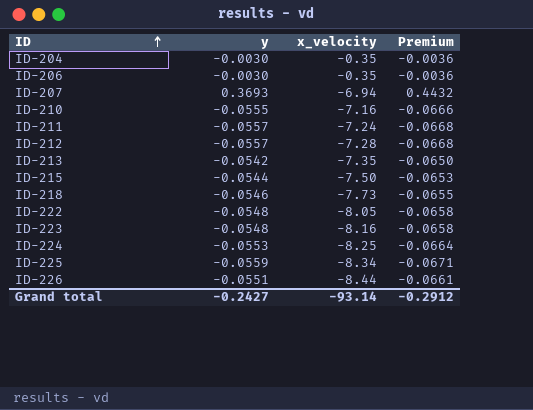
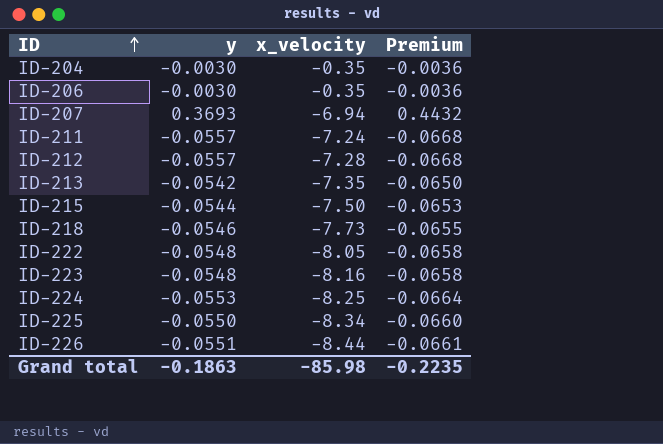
row ID-210: -0.0555 | -7.16 | -0.0666 -> none
ID-225 | y: -0.0559 -> -0.0550
ID-225 | Premium: -0.0671 -> -0.0660
Grand total | y: -0.2427 -> -0.1863
Grand total | x_velocity: -93.14 -> -85.98
Grand total | Premium: -0.2912 -> -0.2235

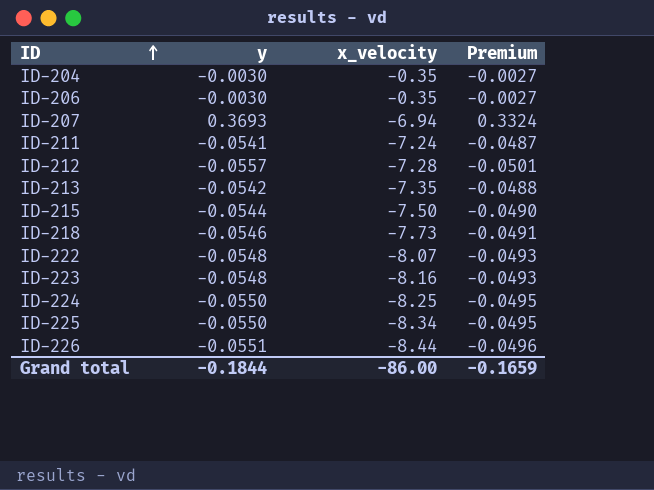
column Premium | formula: [y] * 1.2 -> [y] * 0.9
ID-211 | y: -0.0557 -> -0.0541
ID-222 | x_velocity: -8.05 -> -8.07
ID-224 | y: -0.0553 -> -0.0550
Grand total | y: -0.1863 -> -0.1844
Grand total | x_velocity: -85.98 -> -86.00
Grand total | Premium: -0.2235 -> -0.1659

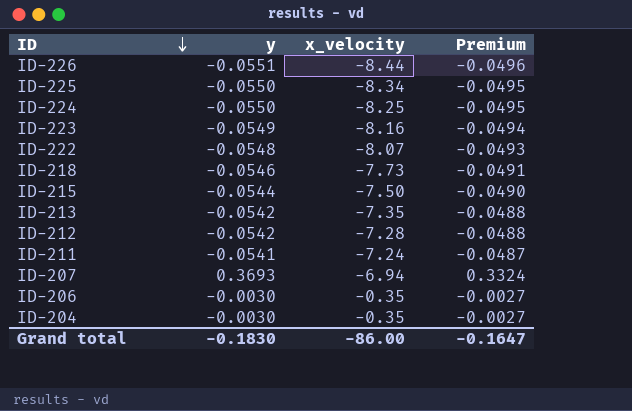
row order: ID ascending -> ID descending
ID-223 | y: -0.0548 -> -0.0549
ID-223 | Premium: -0.0493 -> -0.0494
ID-212 | y: -0.0557 -> -0.0542
ID-212 | Premium: -0.0501 -> -0.0488
Grand total | y: -0.1844 -> -0.1830
Grand total | Premium: -0.1659 -> -0.1647

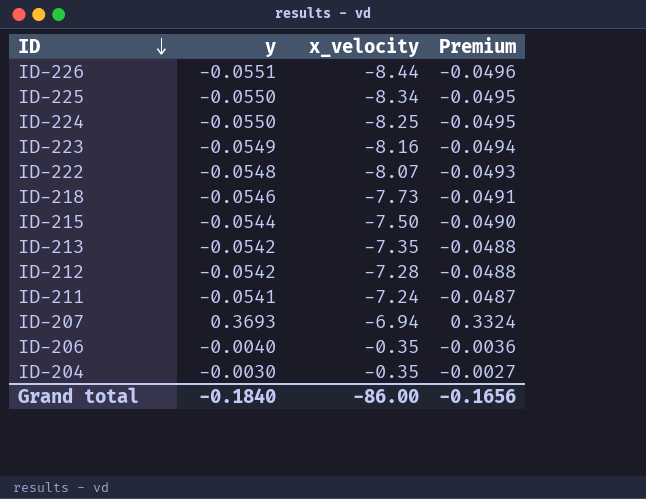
ID-206 | y: -0.0030 -> -0.0040
ID-206 | Premium: -0.0027 -> -0.0036
Grand total | y: -0.1830 -> -0.1840
Grand total | Premium: -0.1647 -> -0.1656

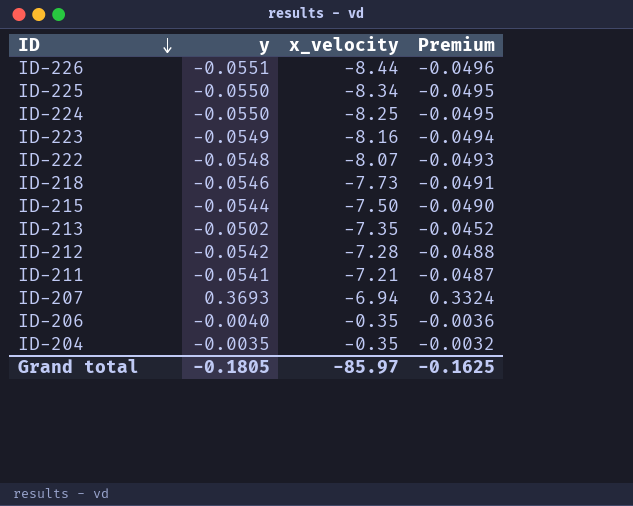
ID-213 | y: -0.0542 -> -0.0502
ID-213 | Premium: -0.0488 -> -0.0452
ID-211 | x_velocity: -7.24 -> -7.21
ID-204 | y: -0.0030 -> -0.0035
ID-204 | Premium: -0.0027 -> -0.0032
Grand total | y: -0.1840 -> -0.1805
Grand total | x_velocity: -86.00 -> -85.97
Grand total | Premium: -0.1656 -> -0.1625

